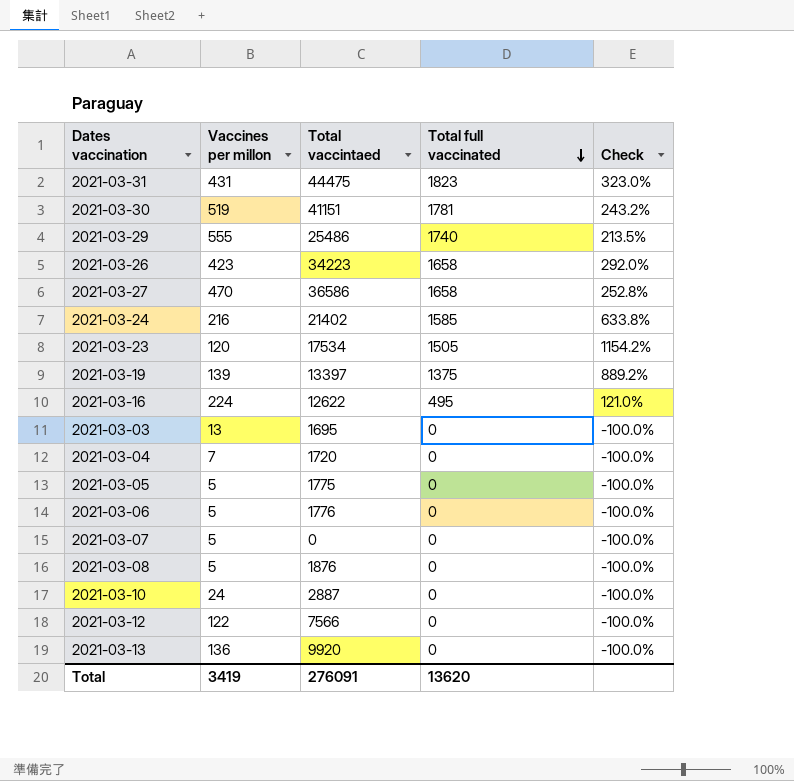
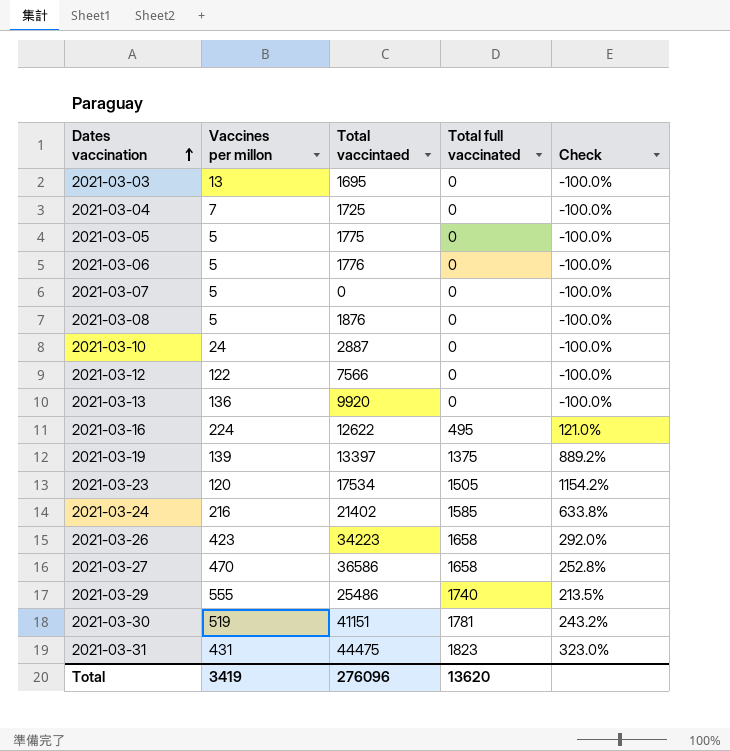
row order: Total full vaccinated descending -> Dates vaccination ascending
2021-03-04 | Total vaccintaed: 1720 -> 1725
Total | Total vaccintaed: 276091 -> 276096

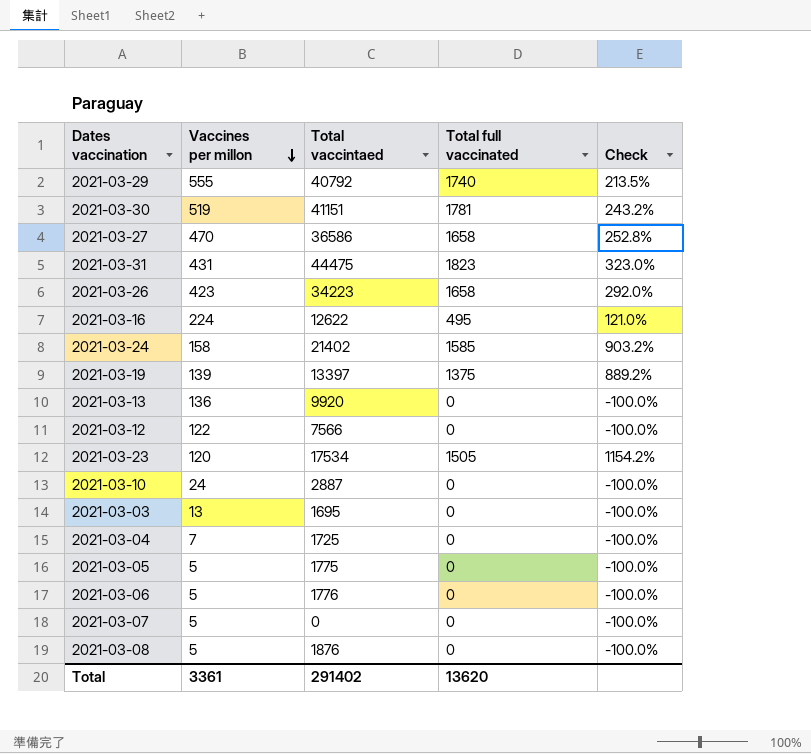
row order: Dates vaccination ascending -> Vaccines per millon descending
2021-03-29 | Total vaccintaed: 25486 -> 40792
2021-03-24 | Vaccines per millon: 216 -> 158
2021-03-24 | Check: 633.8% -> 903.2%
Total | Vaccines per millon: 3419 -> 3361
Total | Total vaccintaed: 276096 -> 291402

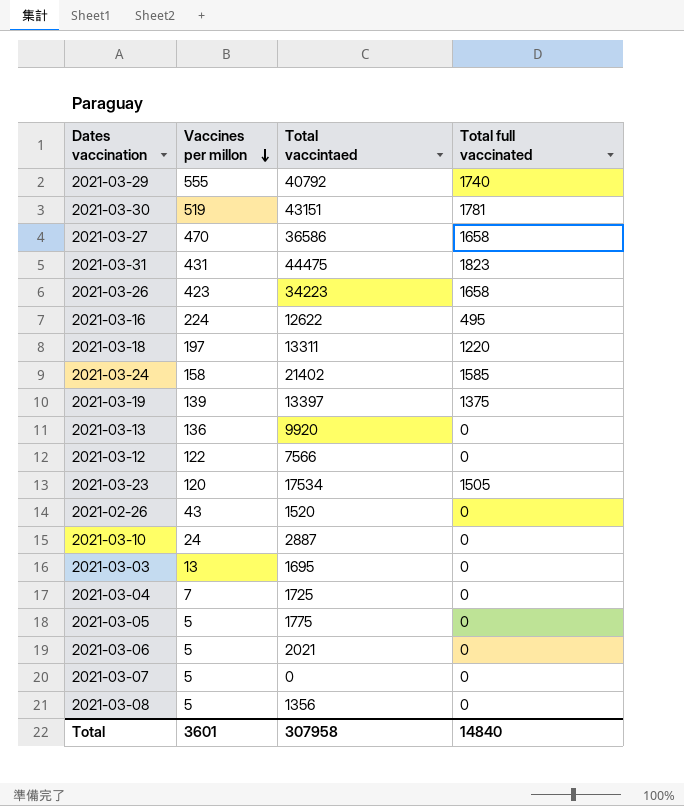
column Check | formula: ([Total full vaccinated] - [Vaccines per millon]) / [Vaccines per millon] -> none
2021-03-30 | Total vaccintaed: 41151 -> 43151
row 2021-03-18: none -> 197 | 13311 | 1220
row 2021-02-26: none -> 43 | 1520 | 0
2021-03-06 | Total vaccintaed: 1776 -> 2021
2021-03-08 | Total vaccintaed: 1876 -> 1356
Total | Vaccines per millon: 3361 -> 3601
Total | Total vaccintaed: 291402 -> 307958
Total | Total full vaccinated: 13620 -> 14840

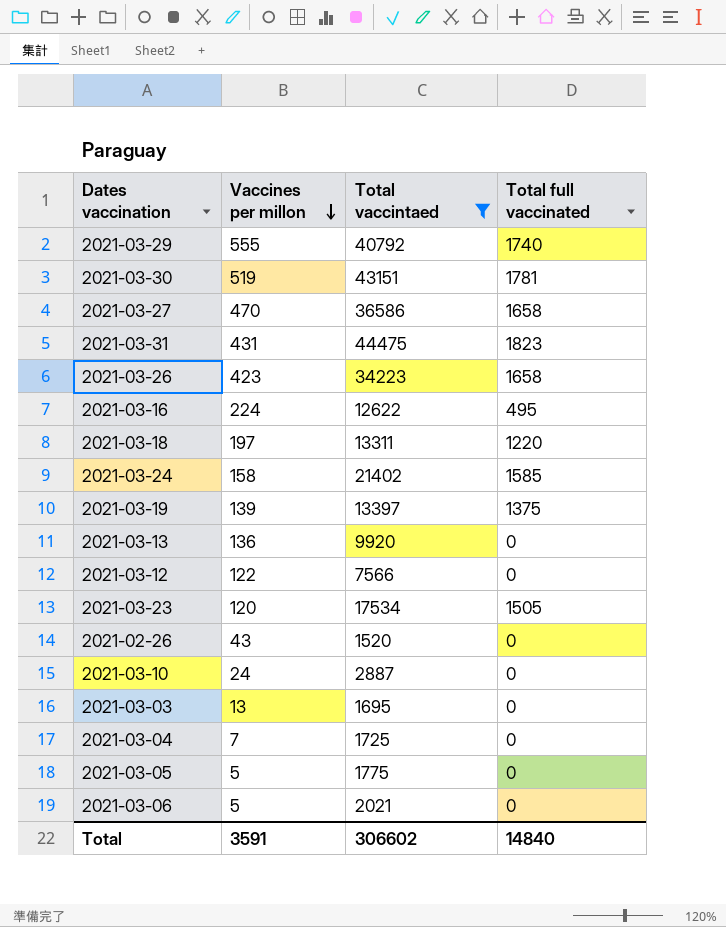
filter: none -> Total vaccintaed >= 1520
Total | Vaccines per millon: 3601 -> 3591
Total | Total vaccintaed: 307958 -> 306602

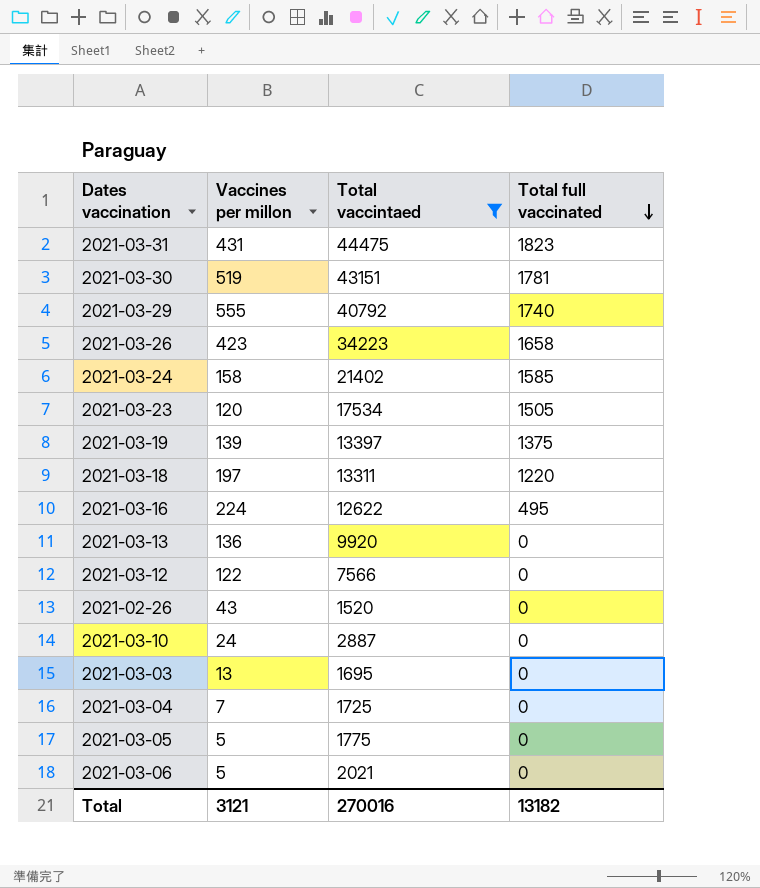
row order: Vaccines per millon descending -> Total full vaccinated descending
row 2021-03-27: 470 | 36586 | 1658 -> none
Total | Vaccines per millon: 3591 -> 3121
Total | Total vaccintaed: 306602 -> 270016
Total | Total full vaccinated: 14840 -> 13182

